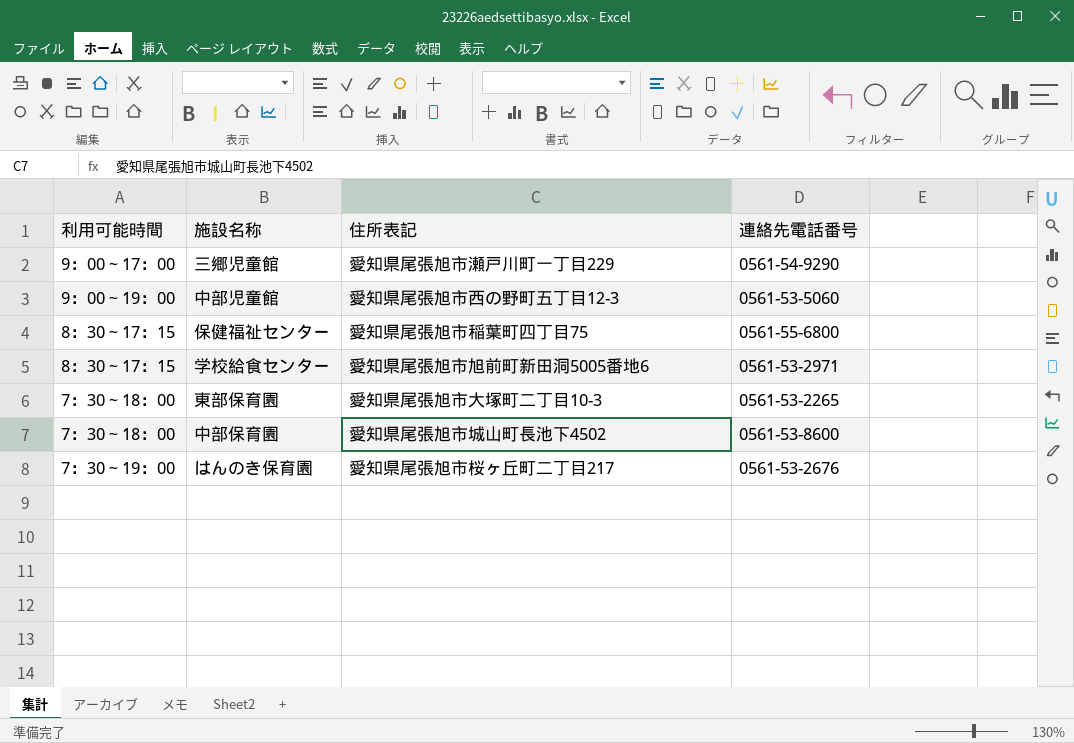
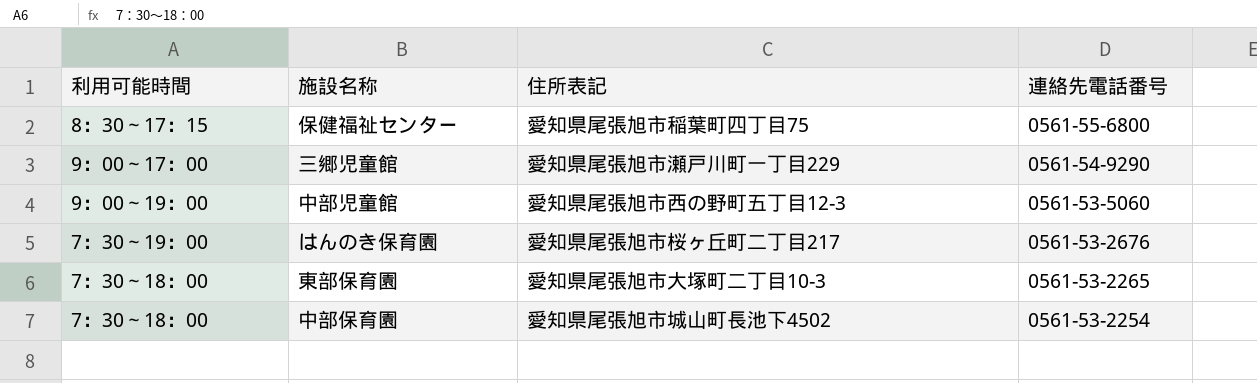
row order: none -> 連絡先電話番号 descending
row 学校給食センター: 8：30～17：15 | 愛知県尾張旭市旭前町新田洞5005番地6 | 0561-53-2971 -> none
中部保育園 | 連絡先電話番号: 0561-53-8600 -> 0561-53-2254

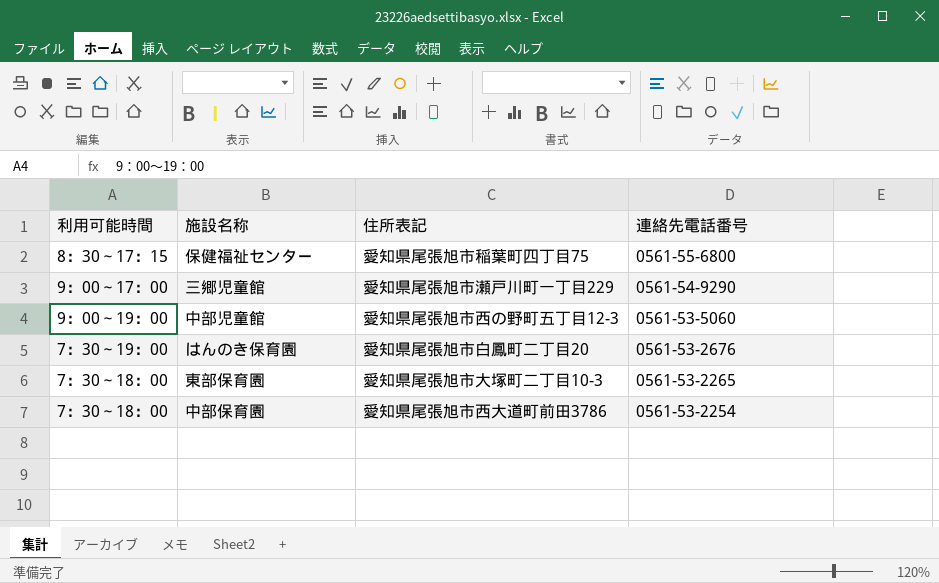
はんのき保育園 | 住所表記: 愛知県尾張旭市桜ヶ丘町二丁目217 -> 愛知県尾張旭市白鳳町二丁目20
中部保育園 | 住所表記: 愛知県尾張旭市城山町長池下4502 -> 愛知県尾張旭市西大道町前田3786

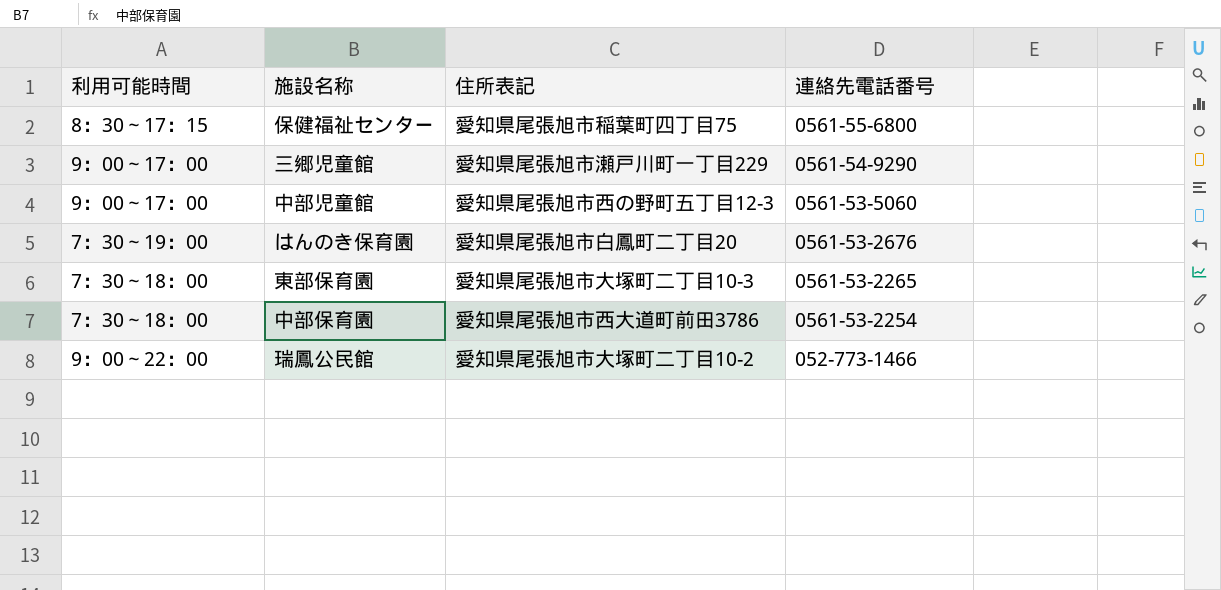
中部児童館 | 利用可能時間: 9：00～19：00 -> 9：00～17：00
row 瑞鳳公民館: none -> 9：00～22：00 | 愛知県尾張旭市大塚町二丁目10-2 | 052-773-1466

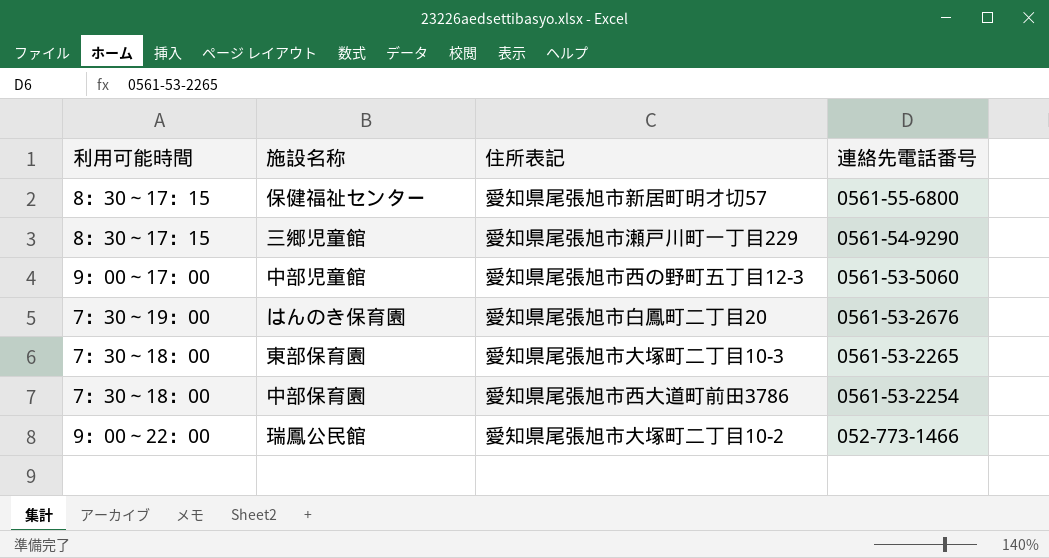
保健福祉センター | 住所表記: 愛知県尾張旭市稲葉町四丁目75 -> 愛知県尾張旭市新居町明才切57
三郷児童館 | 利用可能時間: 9：00～17：00 -> 8：30～17：15

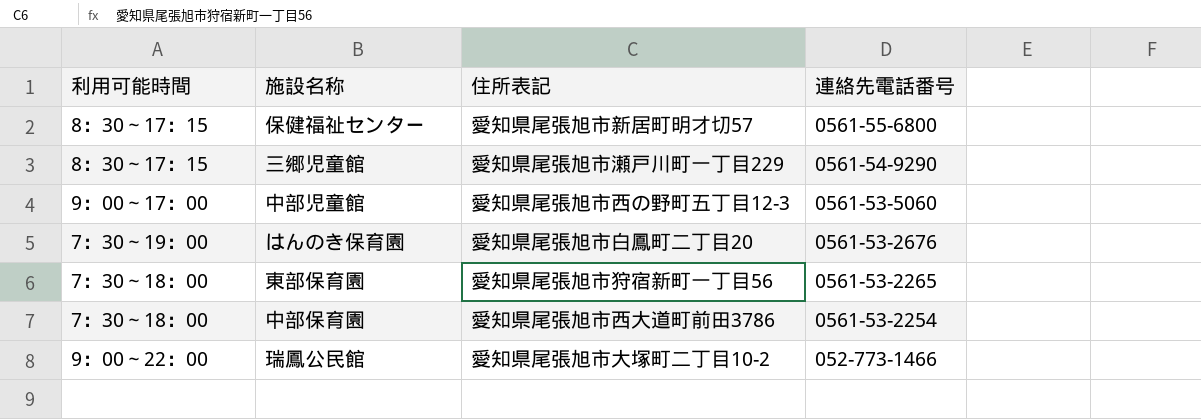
東部保育園 | 住所表記: 愛知県尾張旭市大塚町二丁目10-3 -> 愛知県尾張旭市狩宿新町一丁目56

